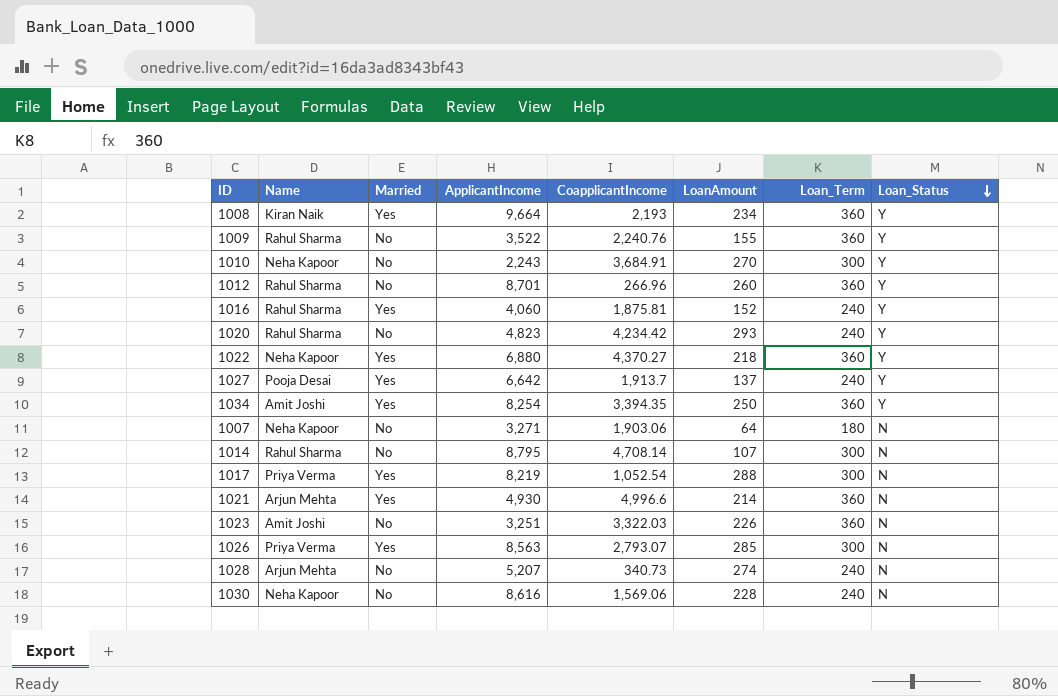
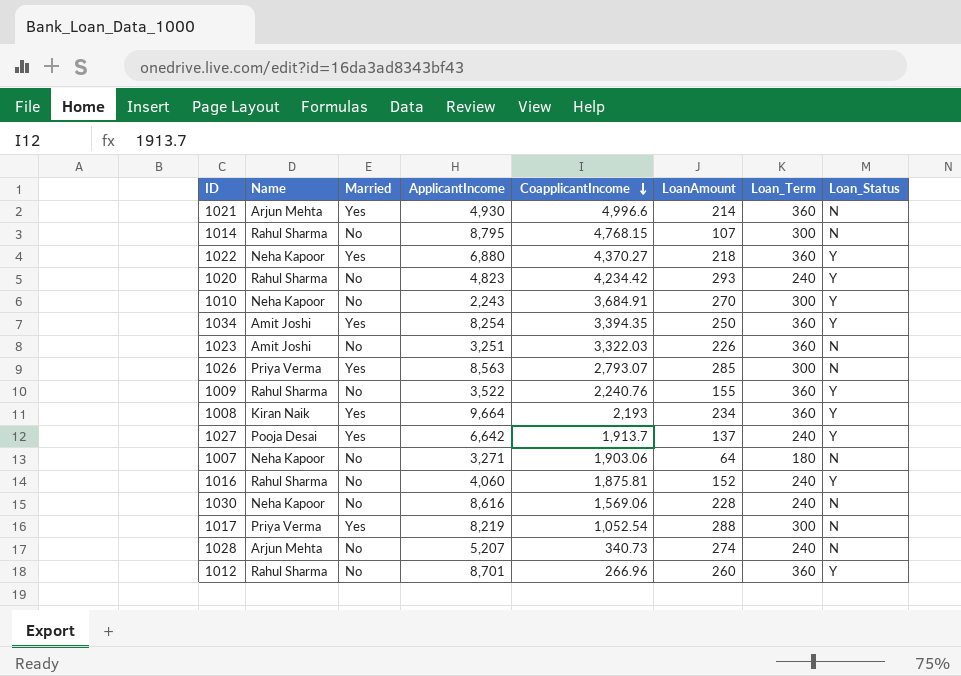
row order: Loan_Status descending -> CoapplicantIncome descending
1014 | CoapplicantIncome: 4,708.14 -> 4,768.15
1016 | Married: Yes -> No

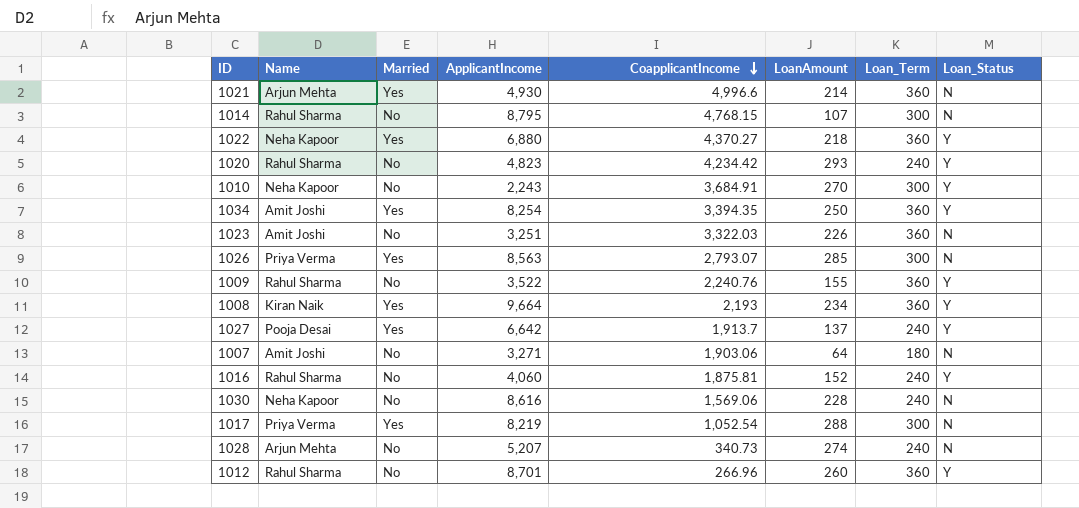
1007 | Name: Neha Kapoor -> Amit Joshi

